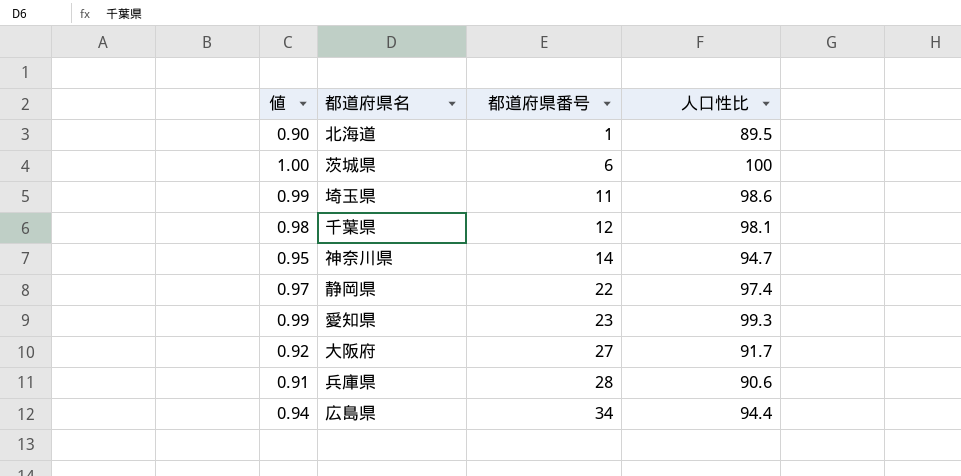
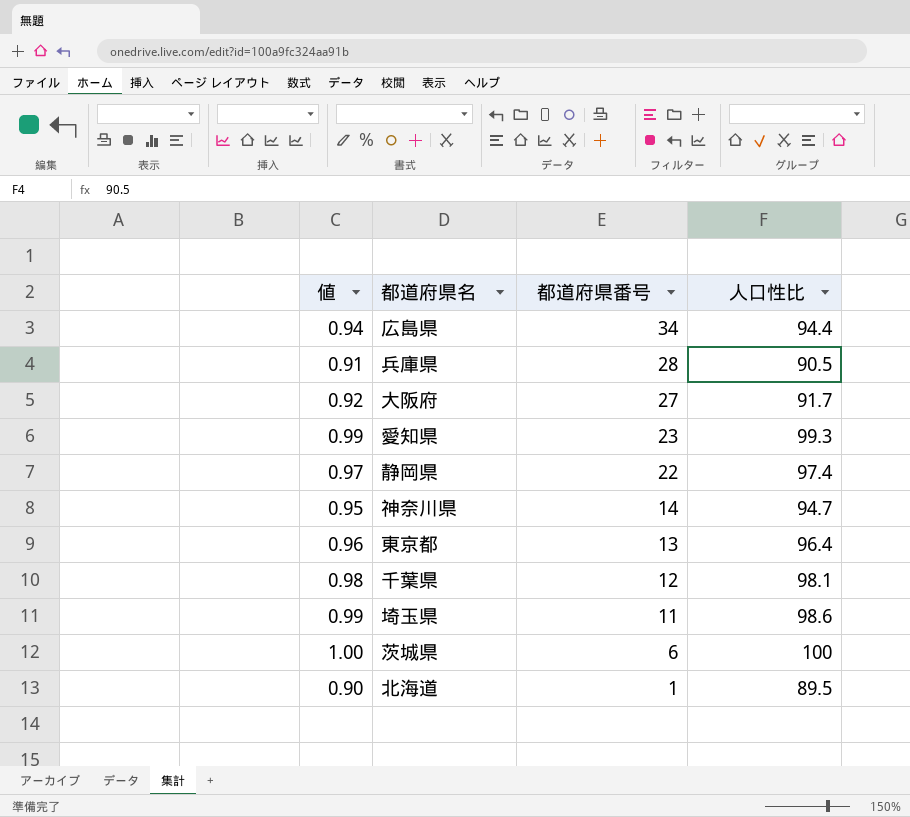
row order: 都道府県番号 ascending -> 都道府県番号 descending
兵庫県 | 人口性比: 90.6 -> 90.5
row 東京都: none -> 0.96 | 13 | 96.4

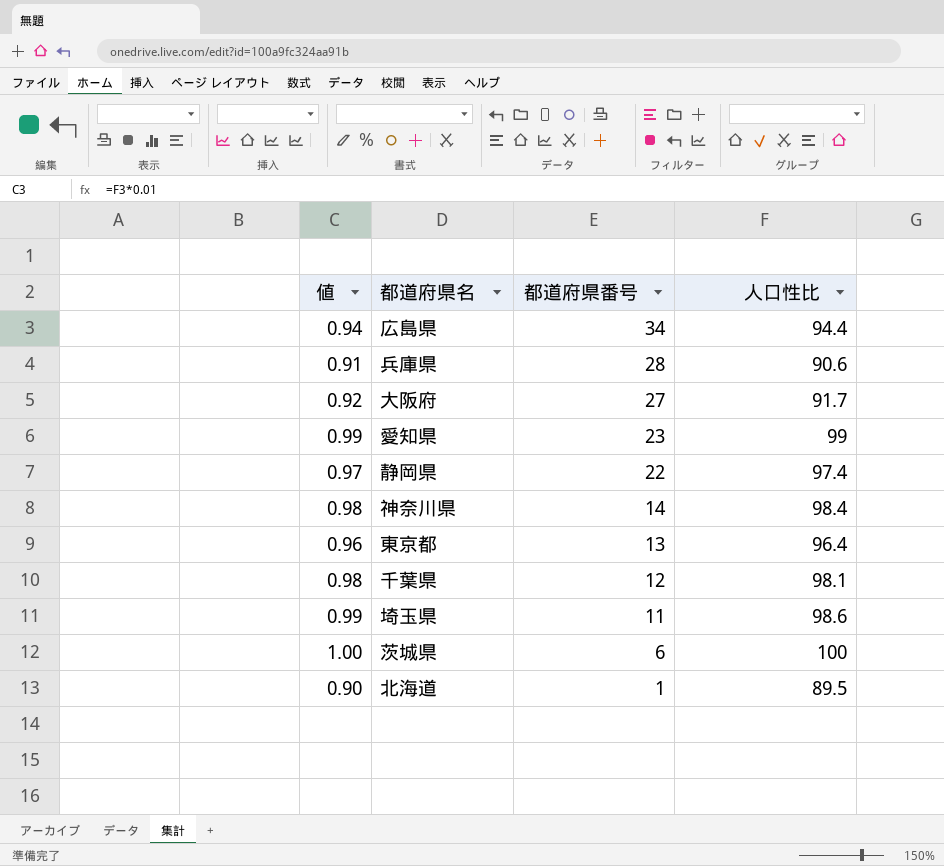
兵庫県 | 人口性比: 90.5 -> 90.6
愛知県 | 人口性比: 99.3 -> 99
神奈川県 | 値: 0.95 -> 0.98
神奈川県 | 人口性比: 94.7 -> 98.4

